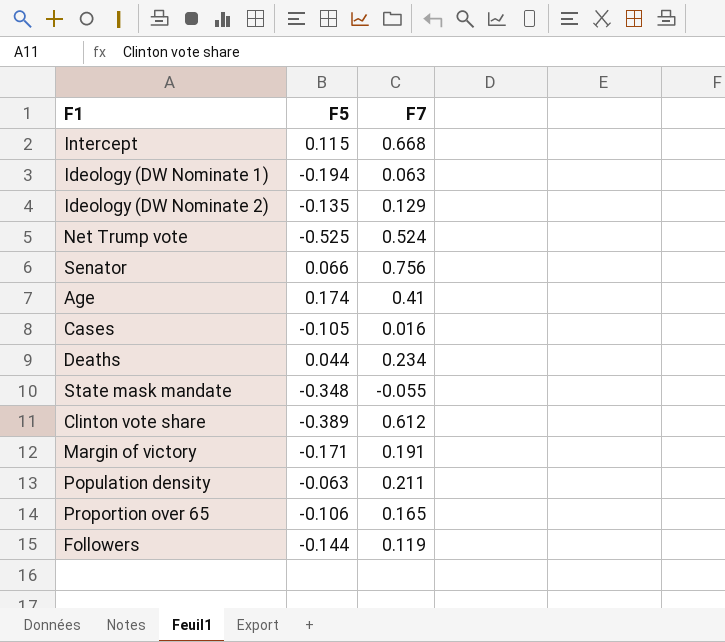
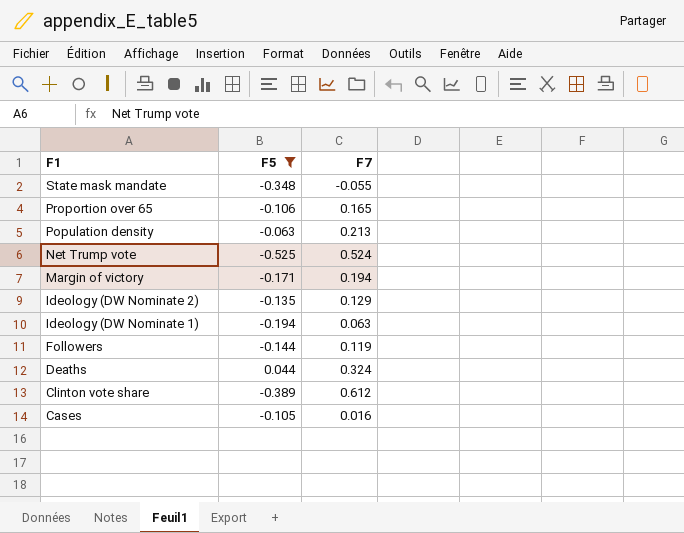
filter: none -> F5 <= 0.044
row order: none -> F1 descending
Population density | F7: 0.211 -> 0.213
Margin of victory | F7: 0.191 -> 0.194
Deaths | F7: 0.234 -> 0.324

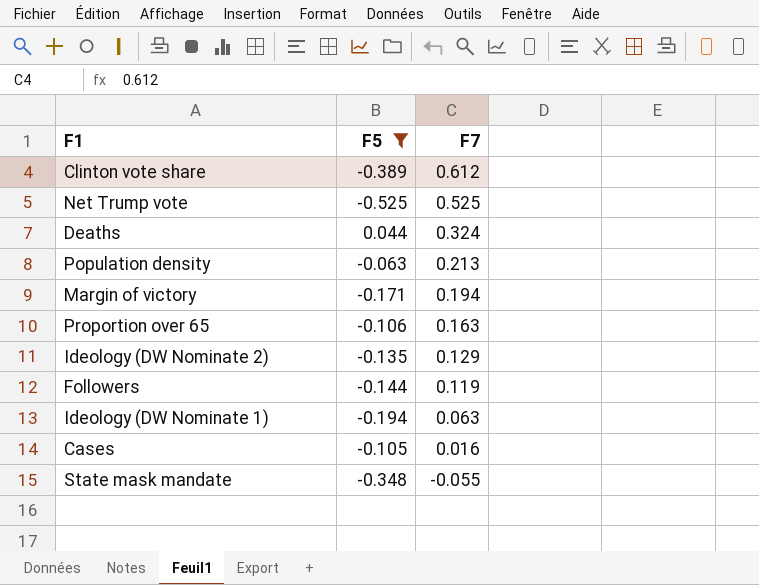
row order: F1 descending -> F7 descending
Net Trump vote | F7: 0.524 -> 0.525
Proportion over 65 | F7: 0.165 -> 0.163

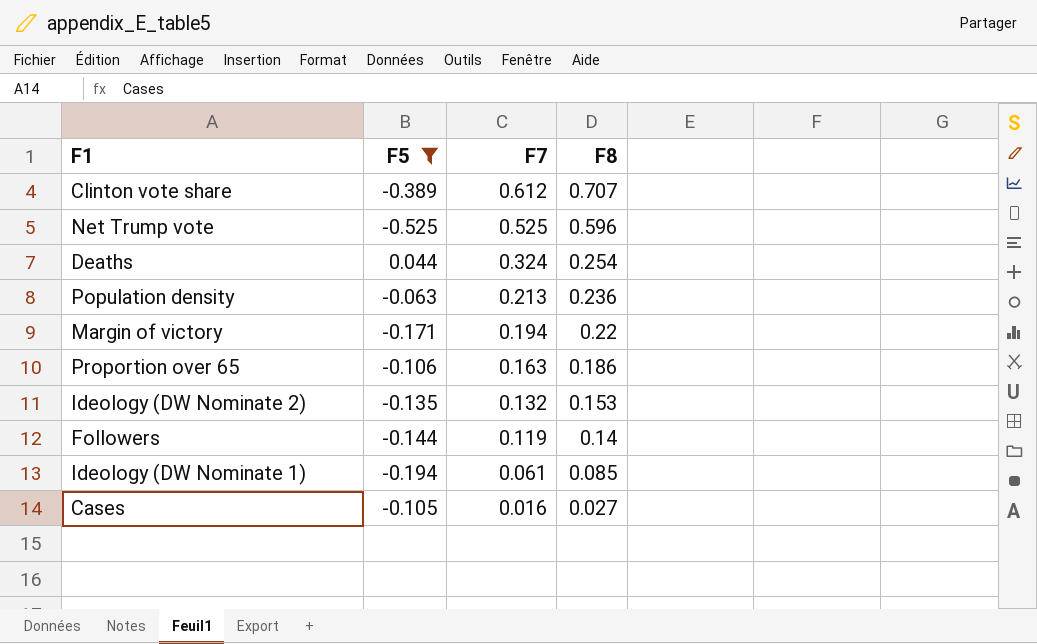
column F8 | position: none -> 4
row State mask mandate: -0.348 | -0.055 -> none
Ideology (DW Nominate 2) | F7: 0.129 -> 0.132
Ideology (DW Nominate 1) | F7: 0.063 -> 0.061

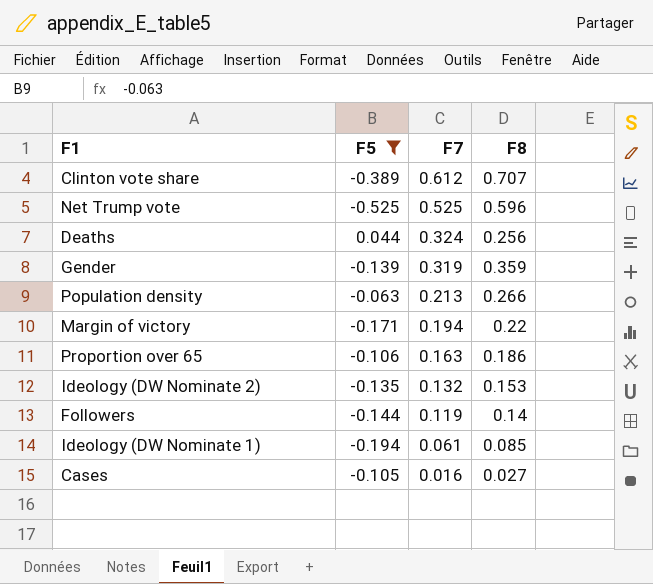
Deaths | F8: 0.254 -> 0.256
row Gender: none -> -0.139 | 0.319 | 0.359
Population density | F8: 0.236 -> 0.266

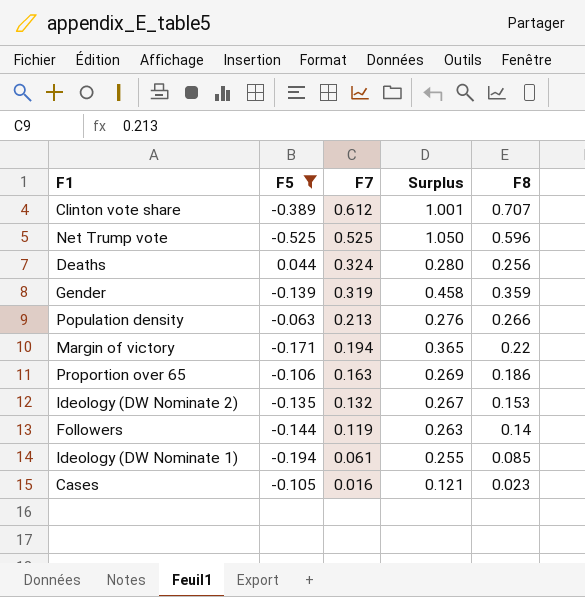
column Surplus | formula: none -> [F7] - [F5]
Cases | F8: 0.027 -> 0.023

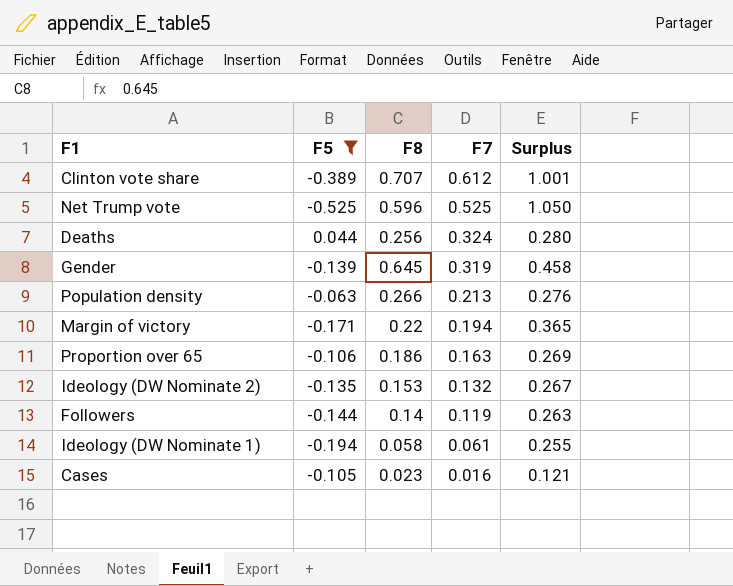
column F8 | position: 5 -> 3
Gender | F8: 0.359 -> 0.645
Ideology (DW Nominate 1) | F8: 0.085 -> 0.058

